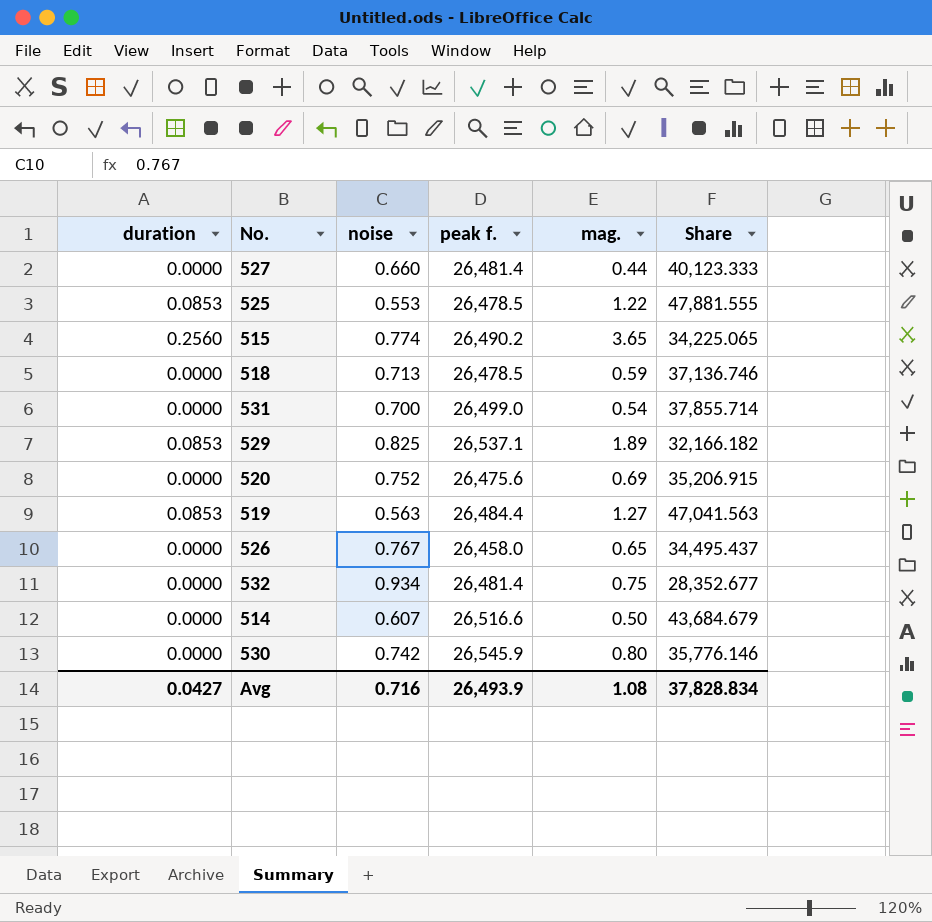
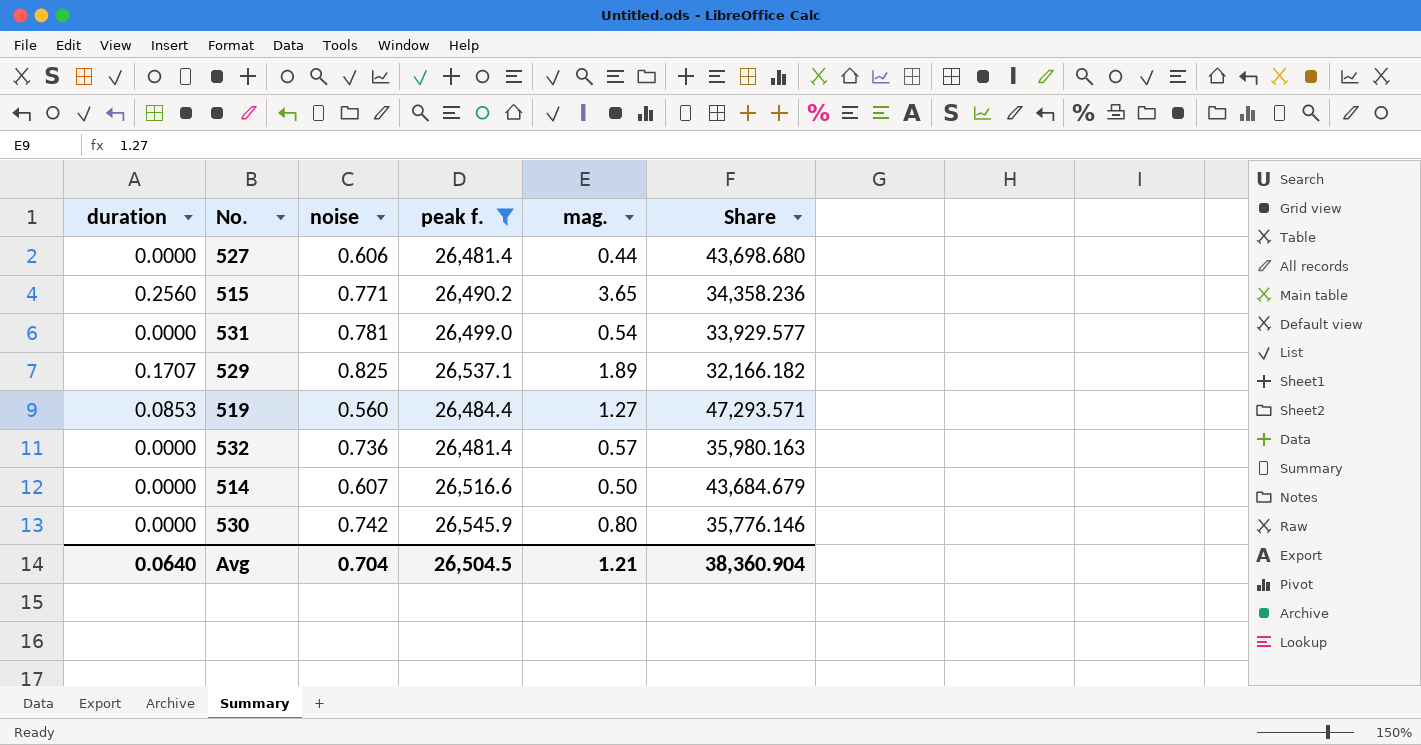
filter: none -> peak f. >= 26,481.4
527 | noise: 0.660 -> 0.606
527 | Share: 40,123.333 -> 43,698.680
515 | noise: 0.774 -> 0.771
515 | Share: 34,225.065 -> 34,358.236
531 | noise: 0.700 -> 0.781
531 | Share: 37,855.714 -> 33,929.577
529 | duration: 0.0853 -> 0.1707
519 | noise: 0.563 -> 0.560
519 | Share: 47,041.563 -> 47,293.571
532 | noise: 0.934 -> 0.736
532 | mag.: 0.75 -> 0.57
532 | Share: 28,352.677 -> 35,980.163
Avg | duration: 0.0427 -> 0.0640
Avg | noise: 0.716 -> 0.704
Avg | peak f.: 26,493.9 -> 26,504.5
Avg | mag.: 1.08 -> 1.21
Avg | Share: 37,828.834 -> 38,360.904

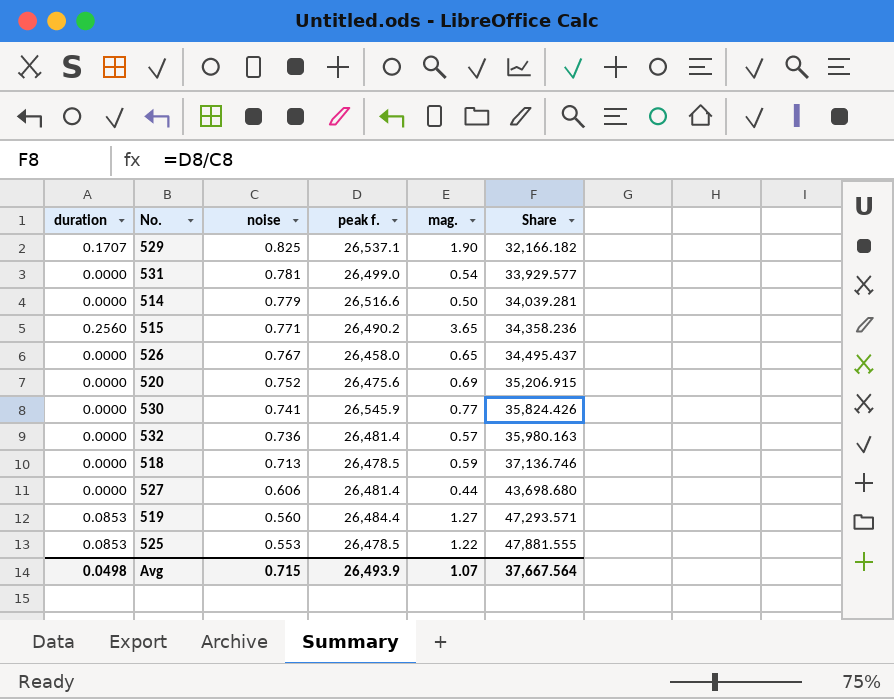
filter: peak f. >= 26,481.4 -> none
row order: none -> noise descending
529 | mag.: 1.89 -> 1.90
514 | noise: 0.607 -> 0.779
514 | Share: 43,684.679 -> 34,039.281
530 | noise: 0.742 -> 0.741
530 | mag.: 0.80 -> 0.77
530 | Share: 35,776.146 -> 35,824.426
Avg | duration: 0.0640 -> 0.0498
Avg | noise: 0.704 -> 0.715
Avg | peak f.: 26,504.5 -> 26,493.9
Avg | mag.: 1.21 -> 1.07
Avg | Share: 38,360.904 -> 37,667.564

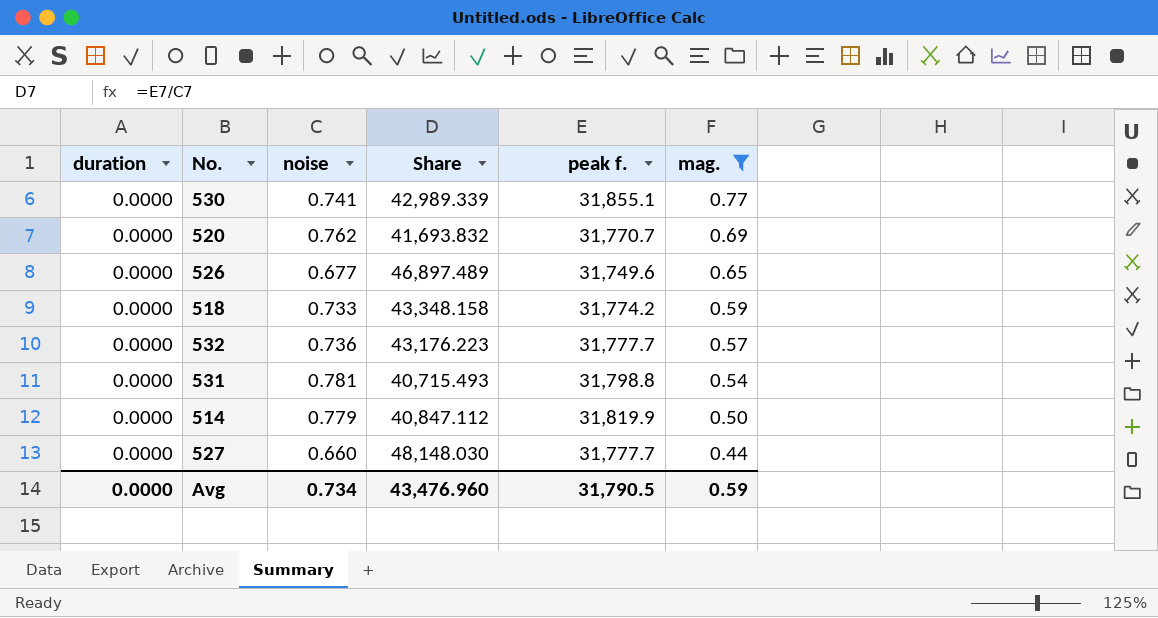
filter: none -> mag. <= 0.77
row order: noise descending -> mag. descending
column Share | position: 6 -> 4
530 | Share: 35,824.426 -> 42,989.339
530 | peak f.: 26,545.9 -> 31,855.1
520 | noise: 0.752 -> 0.762
520 | Share: 35,206.915 -> 41,693.832
520 | peak f.: 26,475.6 -> 31,770.7
526 | noise: 0.767 -> 0.677
526 | Share: 34,495.437 -> 46,897.489
526 | peak f.: 26,458.0 -> 31,749.6
518 | noise: 0.713 -> 0.733
518 | Share: 37,136.746 -> 43,348.158
518 | peak f.: 26,478.5 -> 31,774.2
532 | Share: 35,980.163 -> 43,176.223
532 | peak f.: 26,481.4 -> 31,777.7
531 | Share: 33,929.577 -> 40,715.493
531 | peak f.: 26,499.0 -> 31,798.8
514 | Share: 34,039.281 -> 40,847.112
514 | peak f.: 26,516.6 -> 31,819.9
527 | noise: 0.606 -> 0.660
527 | Share: 43,698.680 -> 48,148.030
527 | peak f.: 26,481.4 -> 31,777.7
Avg | duration: 0.0498 -> 0.0000
Avg | noise: 0.715 -> 0.734
Avg | Share: 37,667.564 -> 43,476.960
Avg | peak f.: 26,493.9 -> 31,790.5
Avg | mag.: 1.07 -> 0.59

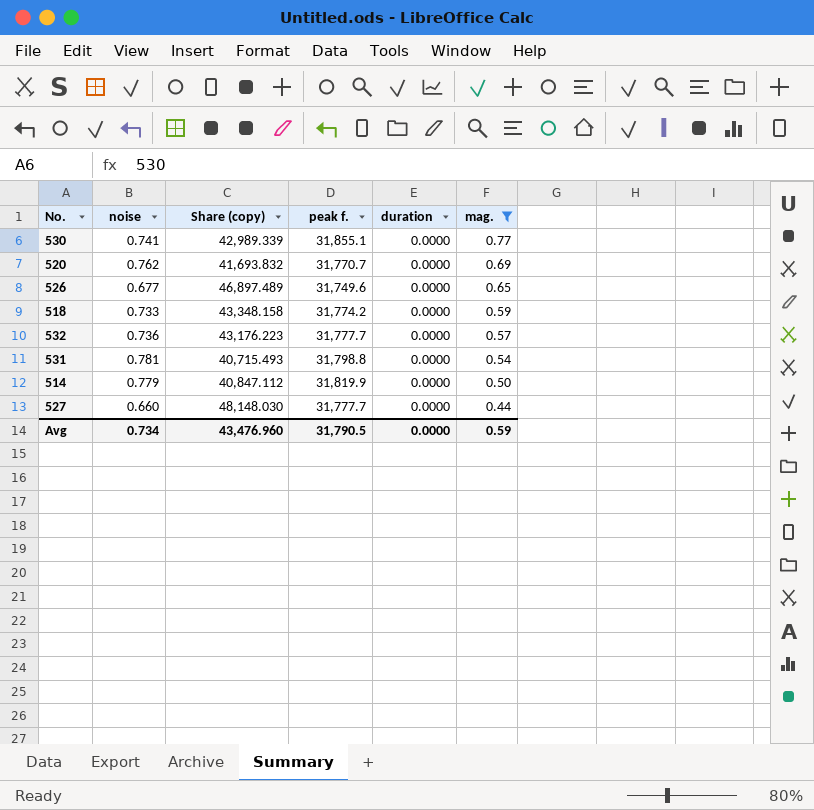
column name: Share -> Share (copy)
column duration | position: 1 -> 5

